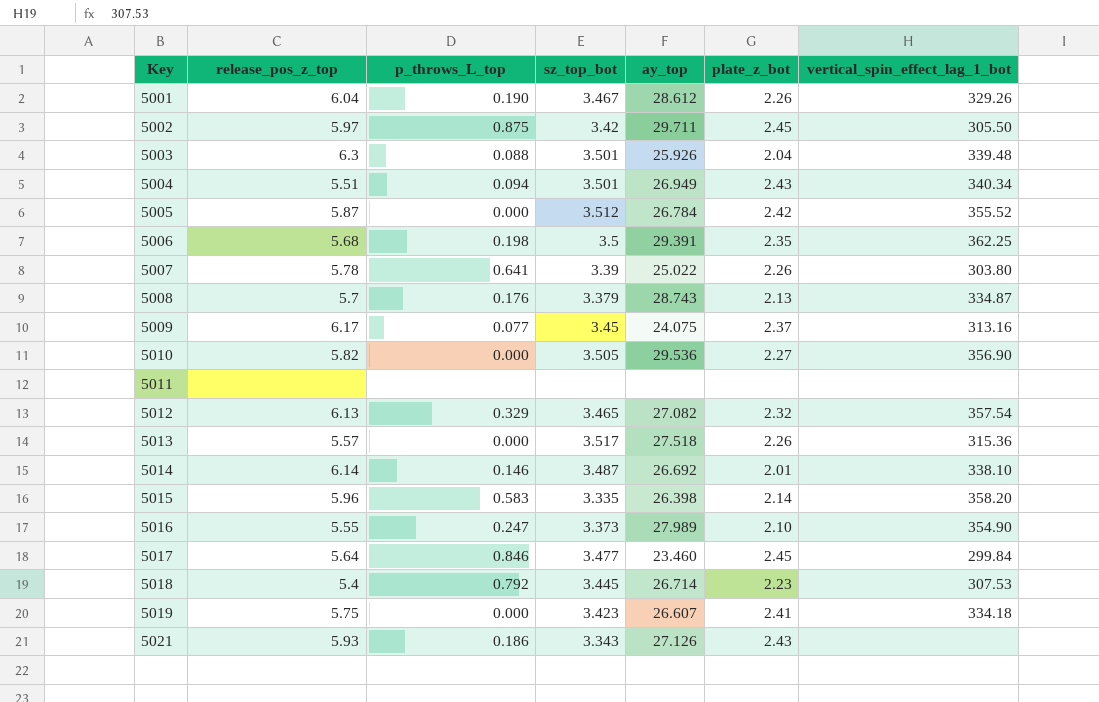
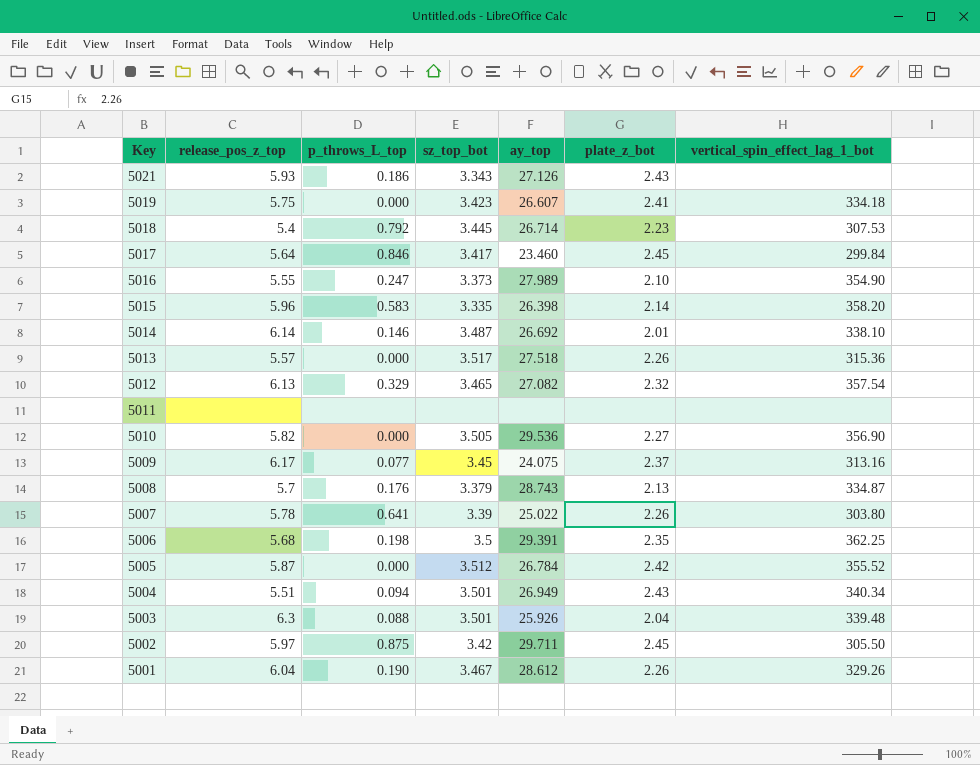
row order: Key ascending -> Key descending
5017 | sz_top_bot: 3.477 -> 3.417

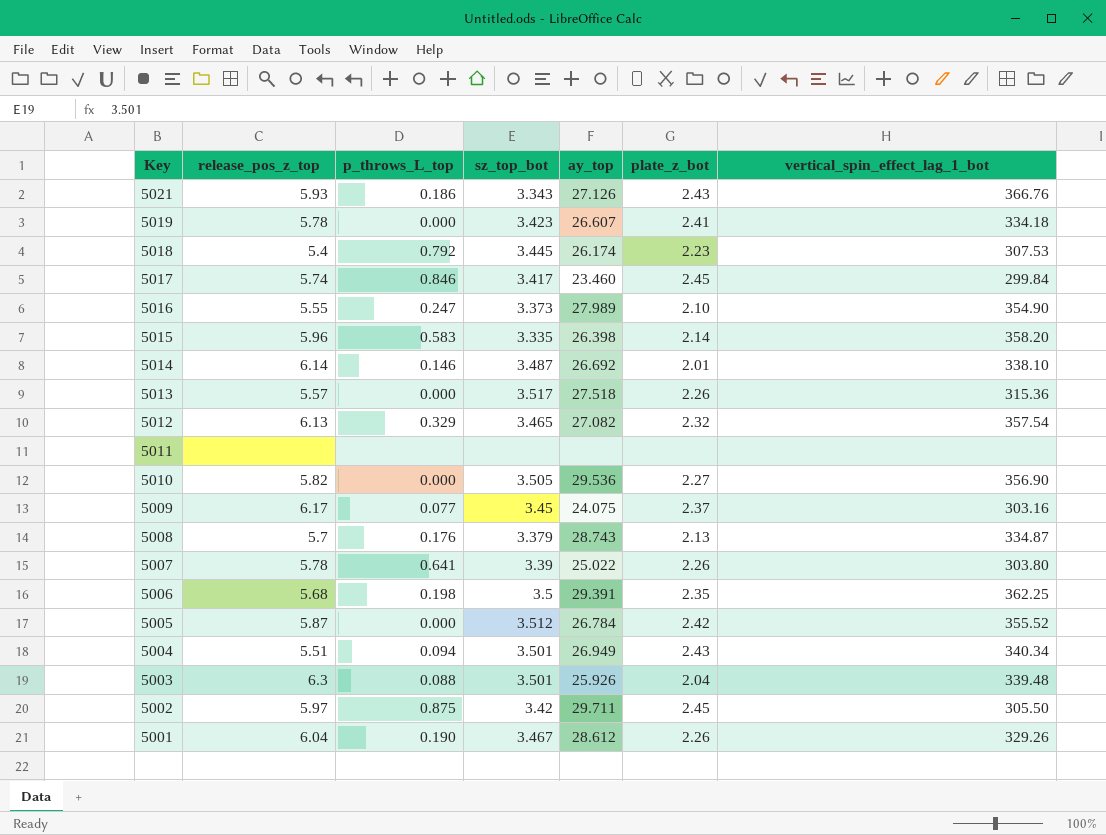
5021 | vertical_spin_effect_lag_1_bot: none -> 366.76
5019 | release_pos_z_top: 5.75 -> 5.78
5018 | ay_top: 26.714 -> 26.174
5017 | release_pos_z_top: 5.64 -> 5.74
5009 | vertical_spin_effect_lag_1_bot: 313.16 -> 303.16

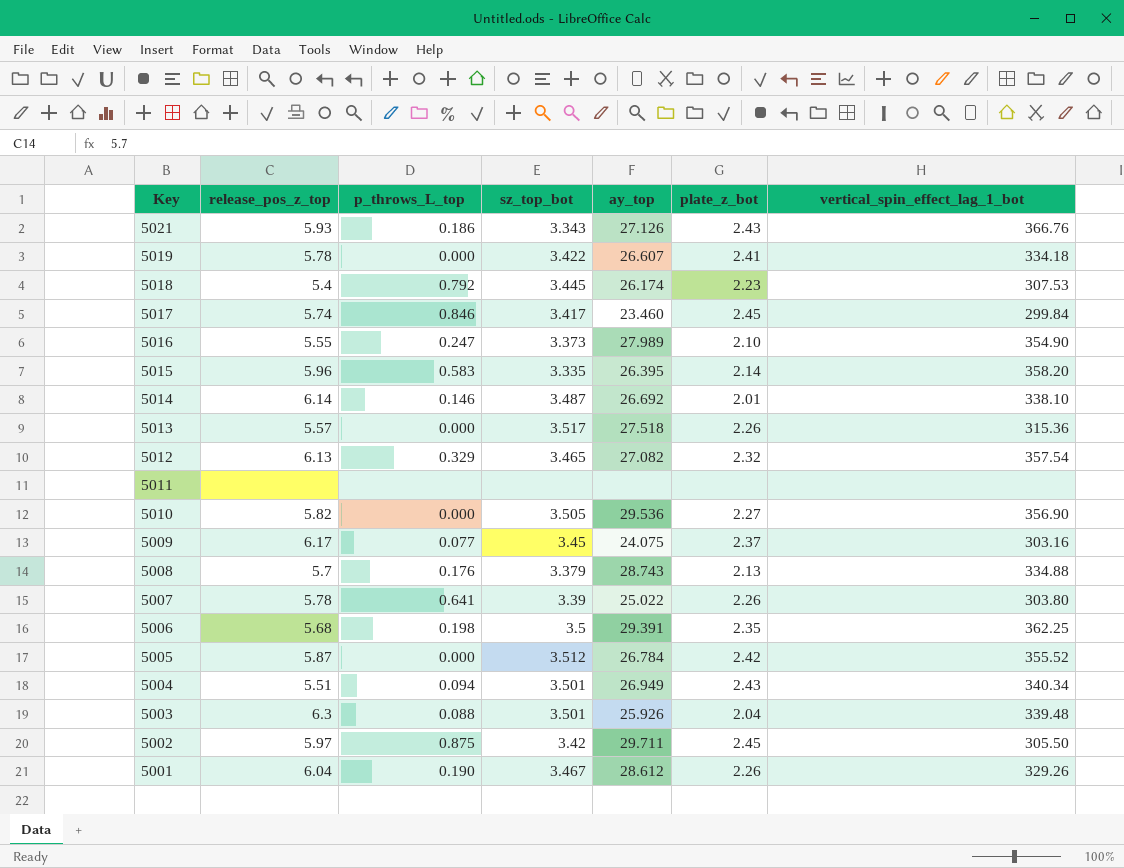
5019 | sz_top_bot: 3.423 -> 3.422
5015 | ay_top: 26.398 -> 26.395
5008 | vertical_spin_effect_lag_1_bot: 334.87 -> 334.88

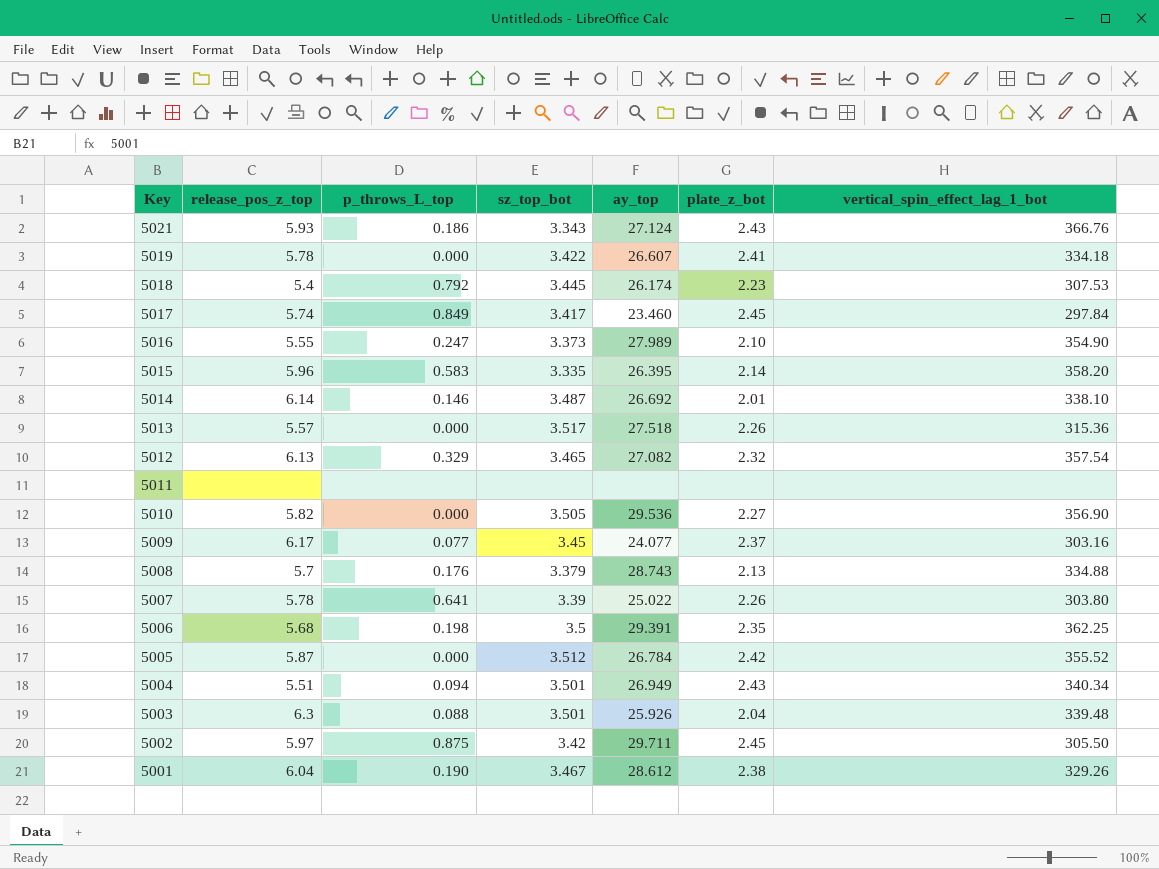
5021 | ay_top: 27.126 -> 27.124
5017 | p_throws_L_top: 0.846 -> 0.849
5017 | vertical_spin_effect_lag_1_bot: 299.84 -> 297.84
5009 | ay_top: 24.075 -> 24.077
5001 | plate_z_bot: 2.26 -> 2.38

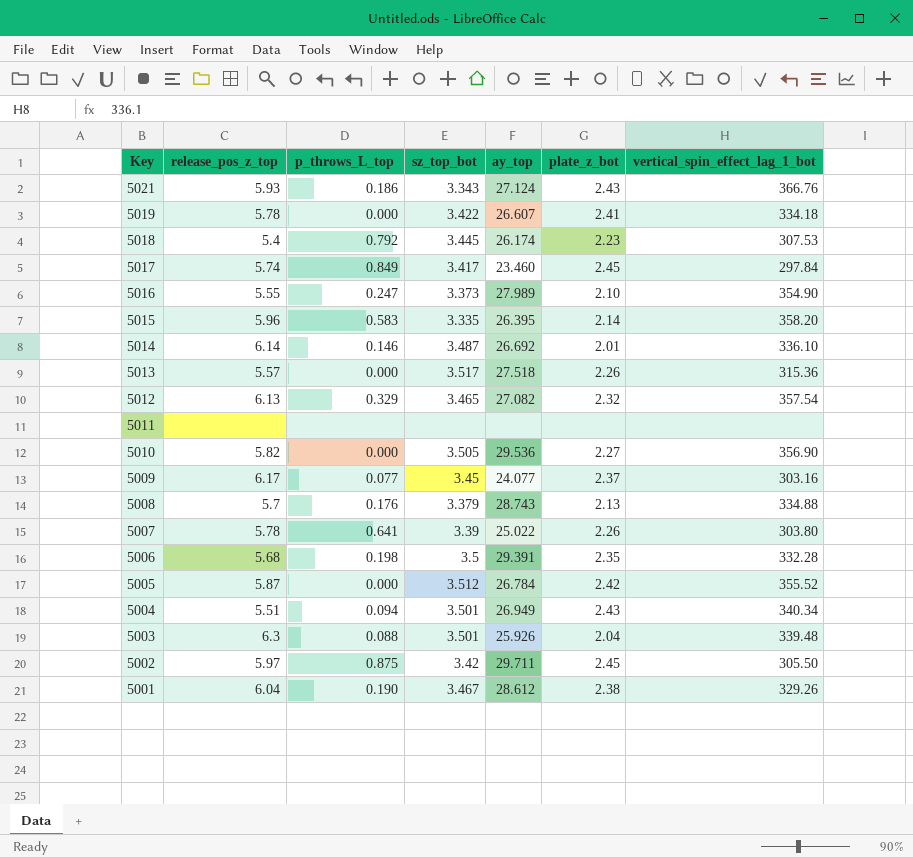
5014 | vertical_spin_effect_lag_1_bot: 338.10 -> 336.10
5006 | vertical_spin_effect_lag_1_bot: 362.25 -> 332.28

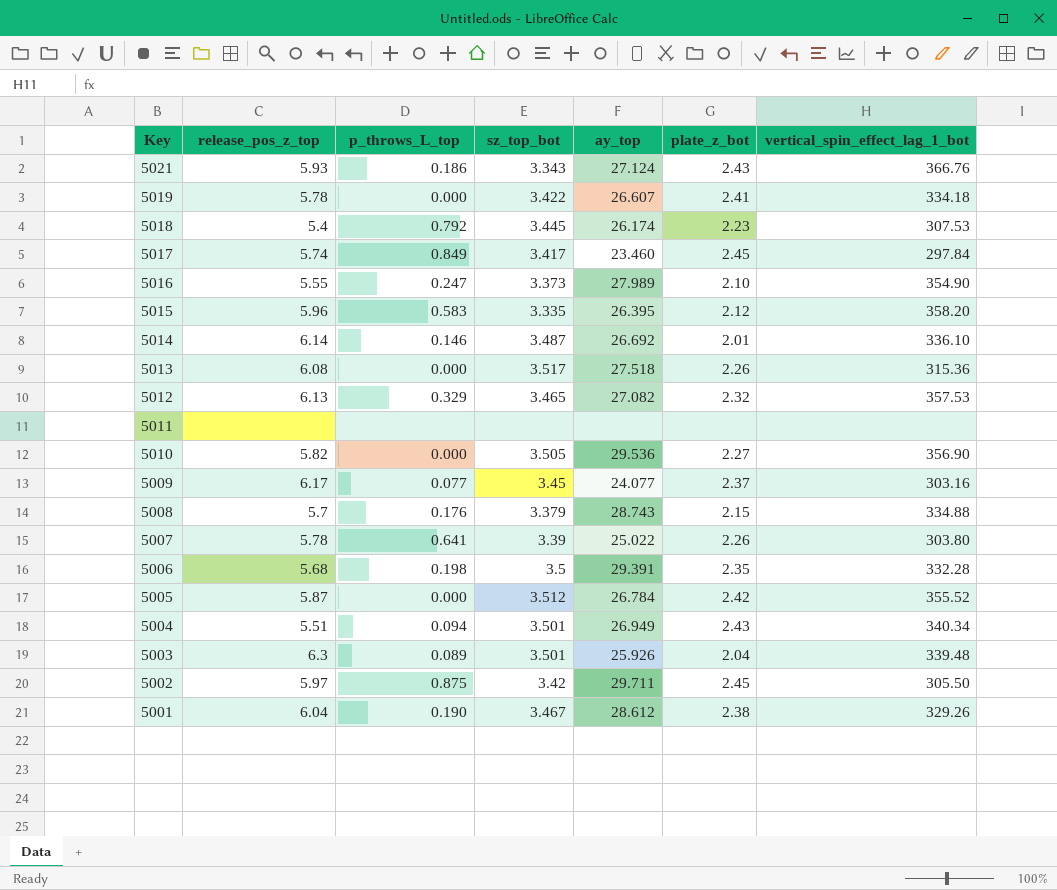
5015 | plate_z_bot: 2.14 -> 2.12
5013 | release_pos_z_top: 5.57 -> 6.08
5012 | vertical_spin_effect_lag_1_bot: 357.54 -> 357.53
5008 | plate_z_bot: 2.13 -> 2.15
5003 | p_throws_L_top: 0.088 -> 0.089

